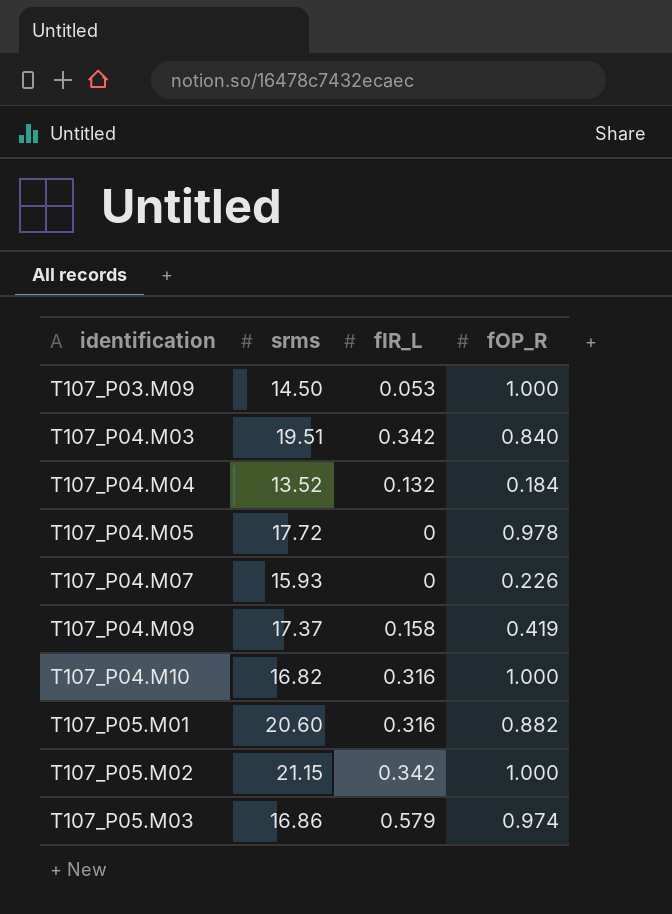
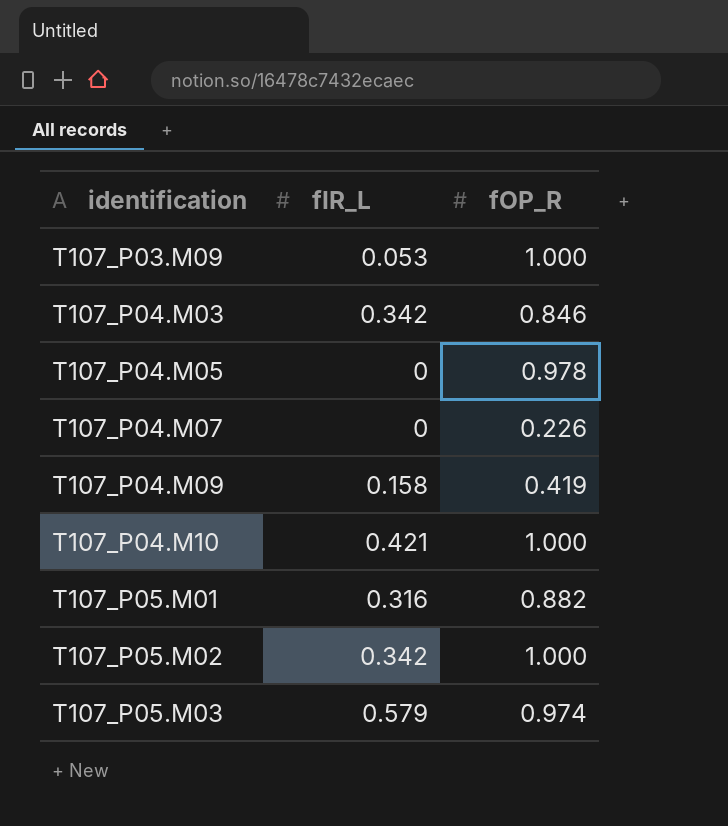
column srms | position: 2 -> none
row T107_P04.M04: 13.52 | 0.132 | 0.184 -> none
T107_P04.M03 | fOP_R: 0.840 -> 0.846
T107_P04.M10 | fIR_L: 0.316 -> 0.421

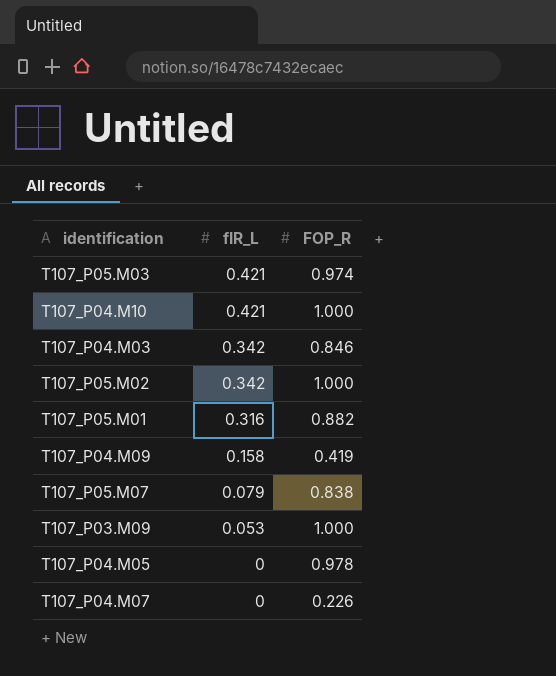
row order: identification ascending -> fIR_L descending
column name: fOP_R -> FOP_R
T107_P05.M03 | fIR_L: 0.579 -> 0.421
row T107_P05.M07: none -> 0.079 | 0.838

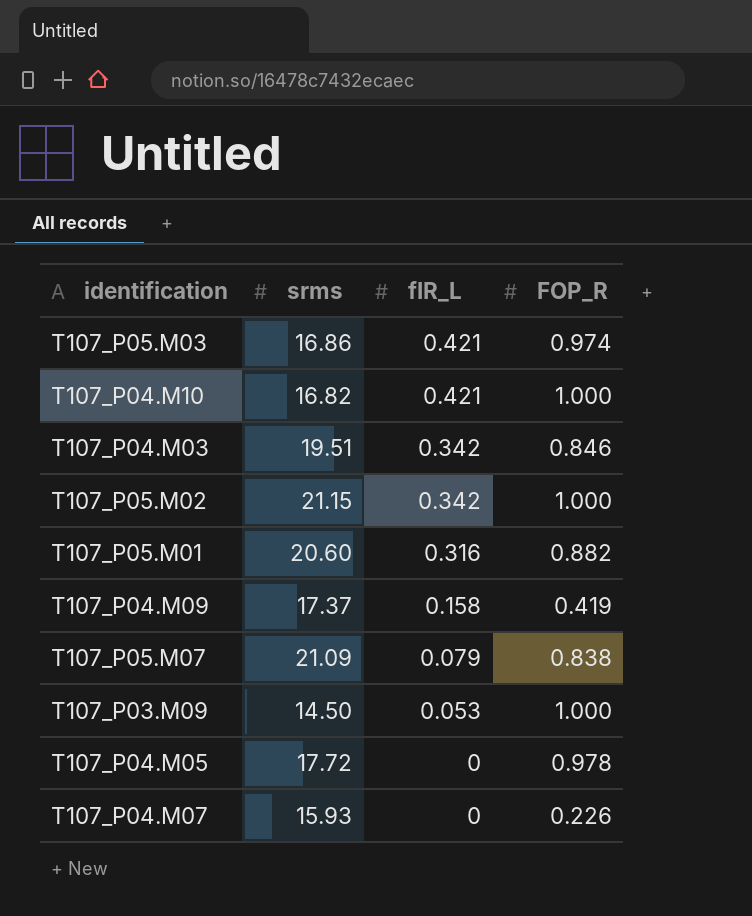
column srms | position: none -> 2

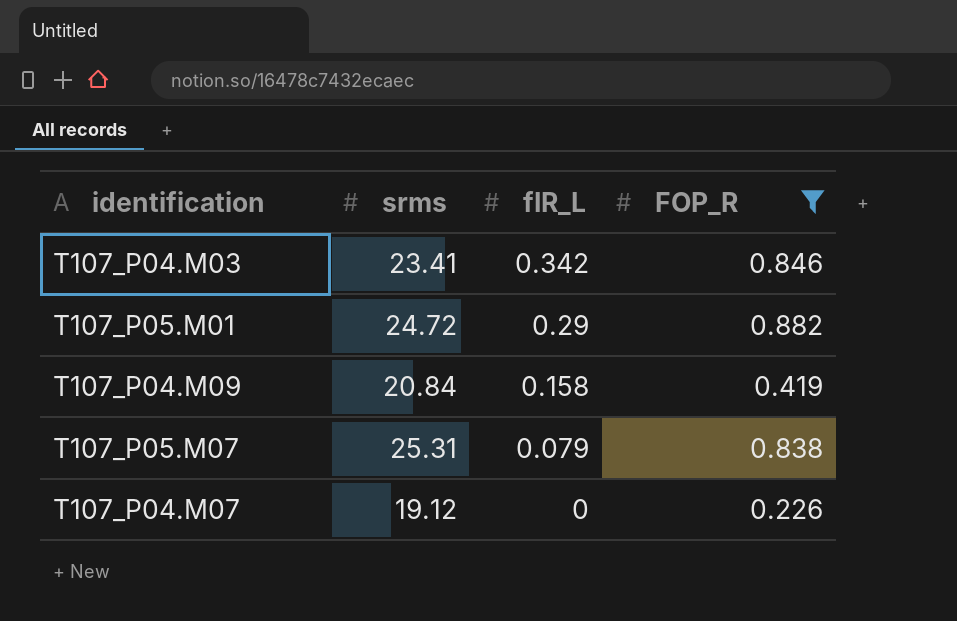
filter: none -> FOP_R <= 0.882
T107_P04.M03 | srms: 19.51 -> 23.41
T107_P05.M01 | srms: 20.60 -> 24.72
T107_P05.M01 | fIR_L: 0.316 -> 0.29
T107_P04.M09 | srms: 17.37 -> 20.84
T107_P05.M07 | srms: 21.09 -> 25.31
T107_P04.M07 | srms: 15.93 -> 19.12

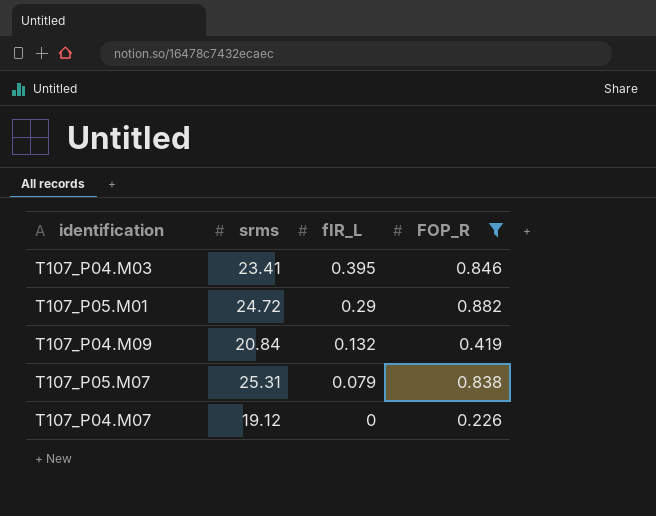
T107_P04.M03 | fIR_L: 0.342 -> 0.395
T107_P04.M09 | fIR_L: 0.158 -> 0.132

